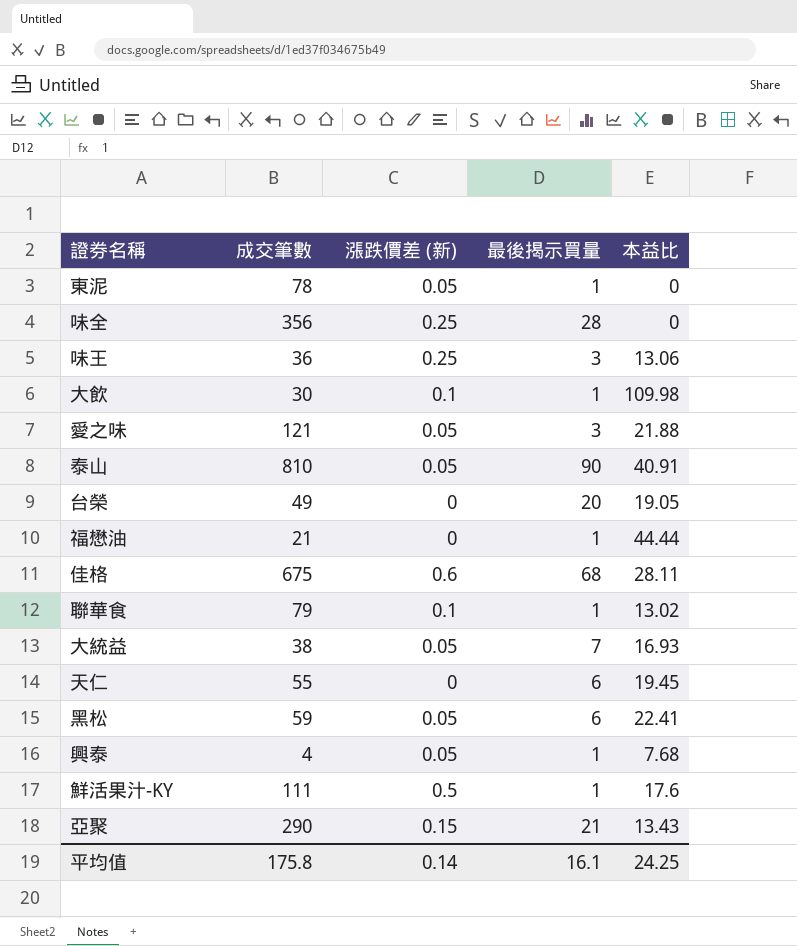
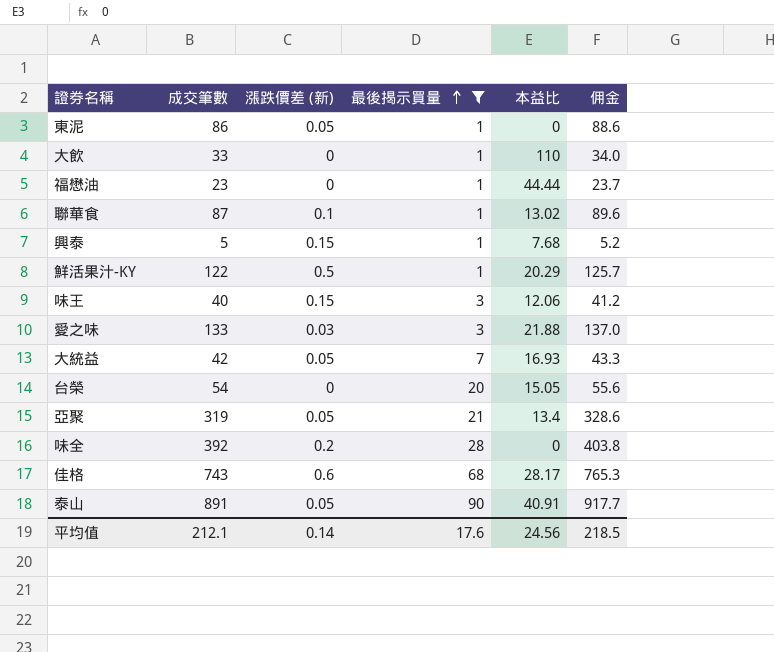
filter: none -> 最後揭示買量 != 6
row order: none -> 最後揭示買量 ascending
column 佣金 | formula: none -> [成交筆數] * 1.03
東泥 | 成交筆數: 78 -> 86
大飲 | 成交筆數: 30 -> 33
大飲 | 漲跌價差 (新): 0.1 -> 0
大飲 | 本益比: 109.98 -> 110
福懋油 | 成交筆數: 21 -> 23
聯華食 | 成交筆數: 79 -> 87
興泰 | 成交筆數: 4 -> 5
興泰 | 漲跌價差 (新): 0.05 -> 0.15
鮮活果汁-KY | 成交筆數: 111 -> 122
鮮活果汁-KY | 本益比: 17.6 -> 20.29
味王 | 成交筆數: 36 -> 40
味王 | 漲跌價差 (新): 0.25 -> 0.15
味王 | 本益比: 13.06 -> 12.06
愛之味 | 成交筆數: 121 -> 133
愛之味 | 漲跌價差 (新): 0.05 -> 0.03
大統益 | 成交筆數: 38 -> 42
台榮 | 成交筆數: 49 -> 54
台榮 | 本益比: 19.05 -> 15.05
亞聚 | 成交筆數: 290 -> 319
亞聚 | 漲跌價差 (新): 0.15 -> 0.05
亞聚 | 本益比: 13.43 -> 13.4
味全 | 成交筆數: 356 -> 392
味全 | 漲跌價差 (新): 0.25 -> 0.2
佳格 | 成交筆數: 675 -> 743
佳格 | 本益比: 28.11 -> 28.17
泰山 | 成交筆數: 810 -> 891
平均值 | 成交筆數: 175.8 -> 212.1
平均值 | 最後揭示買量: 16.1 -> 17.6
平均值 | 本益比: 24.25 -> 24.56

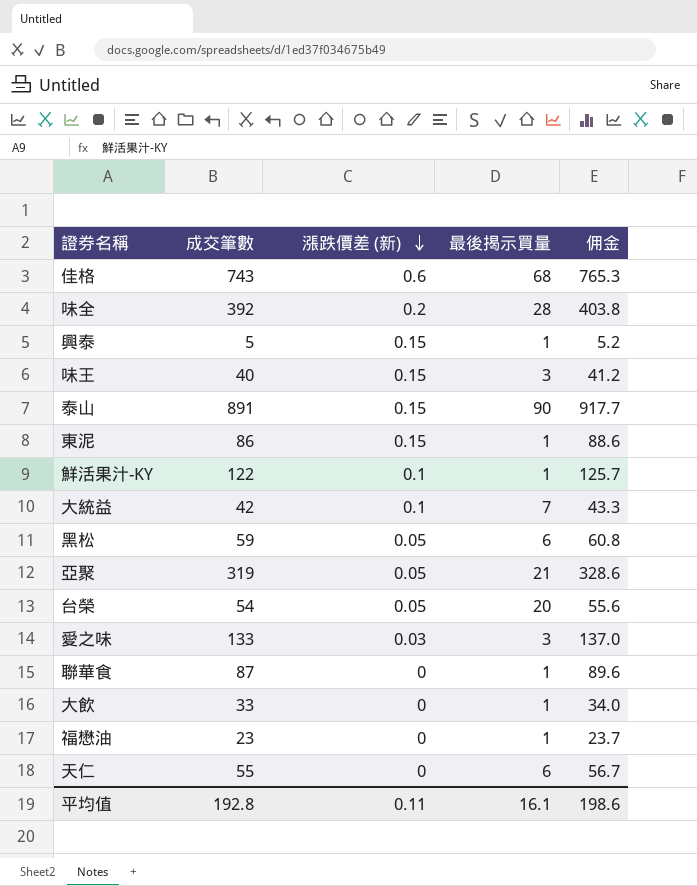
filter: 最後揭示買量 != 6 -> none
row order: 最後揭示買量 ascending -> 漲跌價差 (新) descending
column 本益比 | position: 5 -> none
泰山 | 漲跌價差 (新): 0.05 -> 0.15
東泥 | 漲跌價差 (新): 0.05 -> 0.15
鮮活果汁-KY | 漲跌價差 (新): 0.5 -> 0.1
大統益 | 漲跌價差 (新): 0.05 -> 0.1
台榮 | 漲跌價差 (新): 0 -> 0.05
聯華食 | 漲跌價差 (新): 0.1 -> 0
平均值 | 成交筆數: 212.1 -> 192.8
平均值 | 漲跌價差 (新): 0.14 -> 0.11
平均值 | 最後揭示買量: 17.6 -> 16.1
平均值 | 佣金: 218.5 -> 198.6

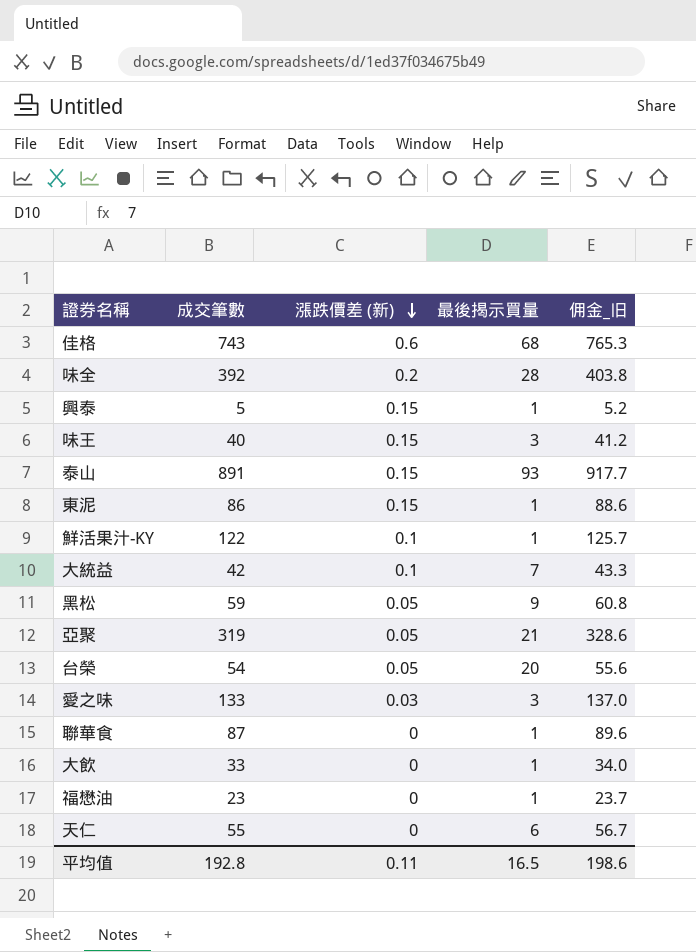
column name: 佣金 -> 佣金_旧
泰山 | 最後揭示買量: 90 -> 93
黑松 | 最後揭示買量: 6 -> 9
平均值 | 最後揭示買量: 16.1 -> 16.5

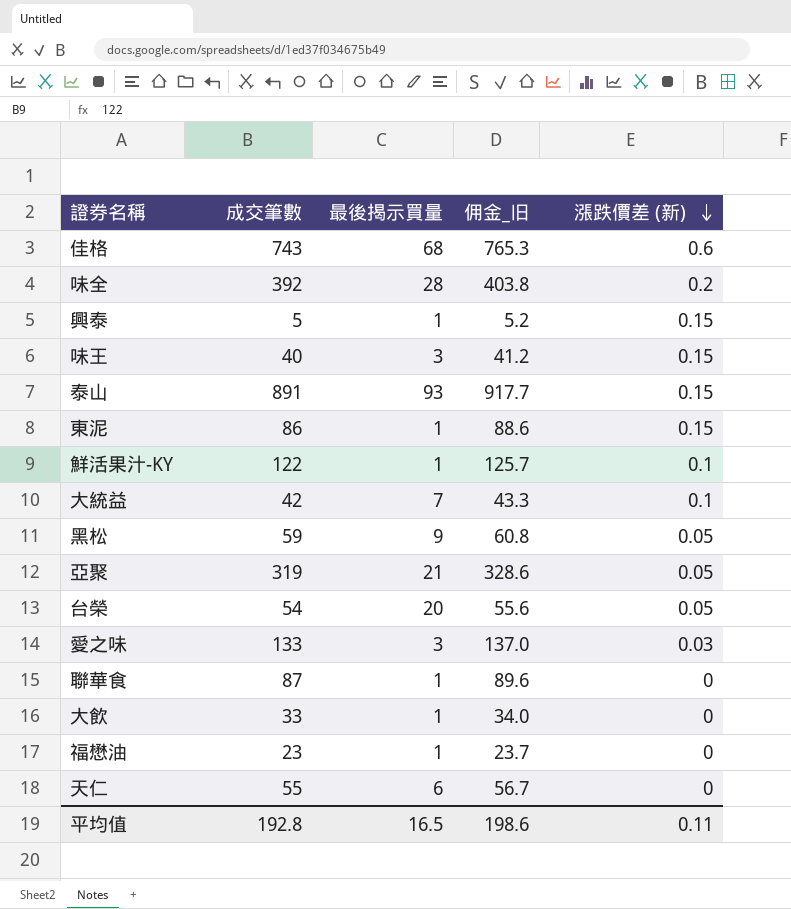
column 漲跌價差 (新) | position: 3 -> 5

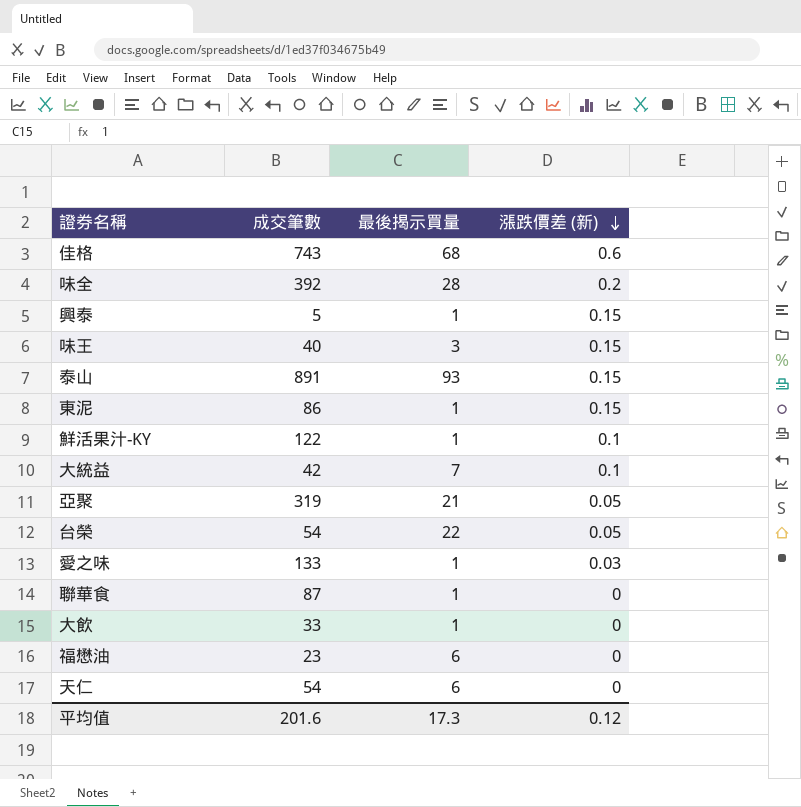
column 佣金_旧 | formula: [成交筆數] * 1.03 -> none
row 黑松: 59 | 9 | 60.8 | 0.05 -> none
台榮 | 最後揭示買量: 20 -> 22
愛之味 | 最後揭示買量: 3 -> 1
福懋油 | 最後揭示買量: 1 -> 6
天仁 | 成交筆數: 55 -> 54
平均值 | 成交筆數: 192.8 -> 201.6
平均值 | 最後揭示買量: 16.5 -> 17.3
平均值 | 漲跌價差 (新): 0.11 -> 0.12

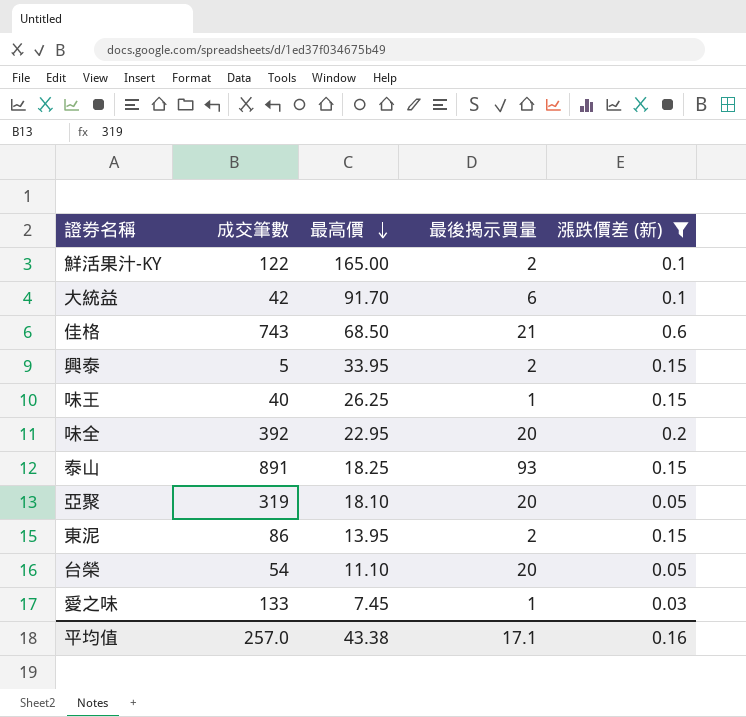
filter: none -> 漲跌價差 (新) != 0
row order: 漲跌價差 (新) descending -> 最高價 descending
column 最高價 | position: none -> 3
鮮活果汁-KY | 最後揭示買量: 1 -> 2
大統益 | 最後揭示買量: 7 -> 6
佳格 | 最後揭示買量: 68 -> 21
興泰 | 最後揭示買量: 1 -> 2
味王 | 最後揭示買量: 3 -> 1
味全 | 最後揭示買量: 28 -> 20
亞聚 | 最後揭示買量: 21 -> 20
東泥 | 最後揭示買量: 1 -> 2
台榮 | 最後揭示買量: 22 -> 20
平均值 | 成交筆數: 201.6 -> 257.0
平均值 | 最後揭示買量: 17.3 -> 17.1
平均值 | 漲跌價差 (新): 0.12 -> 0.16

